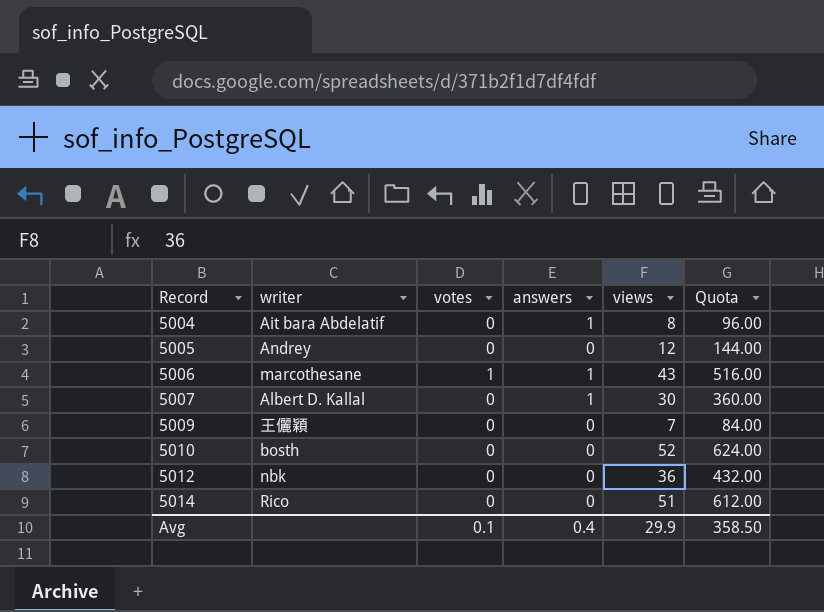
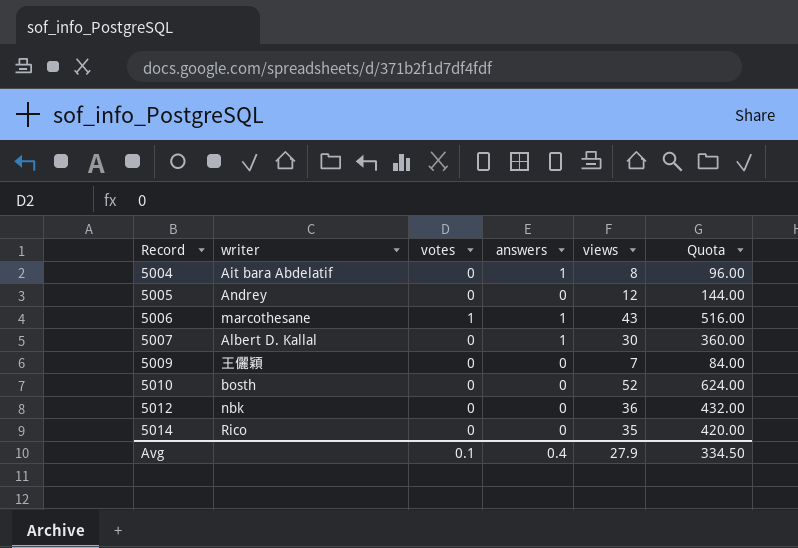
5014 | views: 51 -> 35
5014 | Quota: 612.00 -> 420.00
Avg | views: 29.9 -> 27.9
Avg | Quota: 358.50 -> 334.50

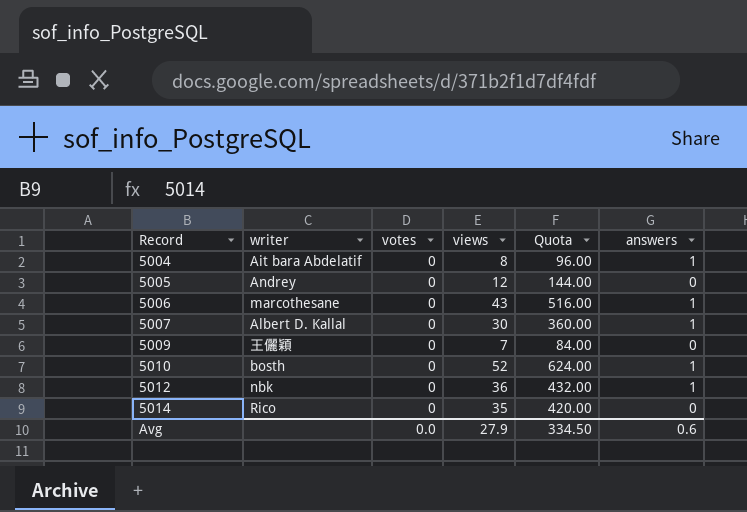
column answers | position: 4 -> 6
5006 | votes: 1 -> 0
5010 | answers: 0 -> 1
5012 | answers: 0 -> 1
Avg | votes: 0.1 -> 0.0
Avg | answers: 0.4 -> 0.6

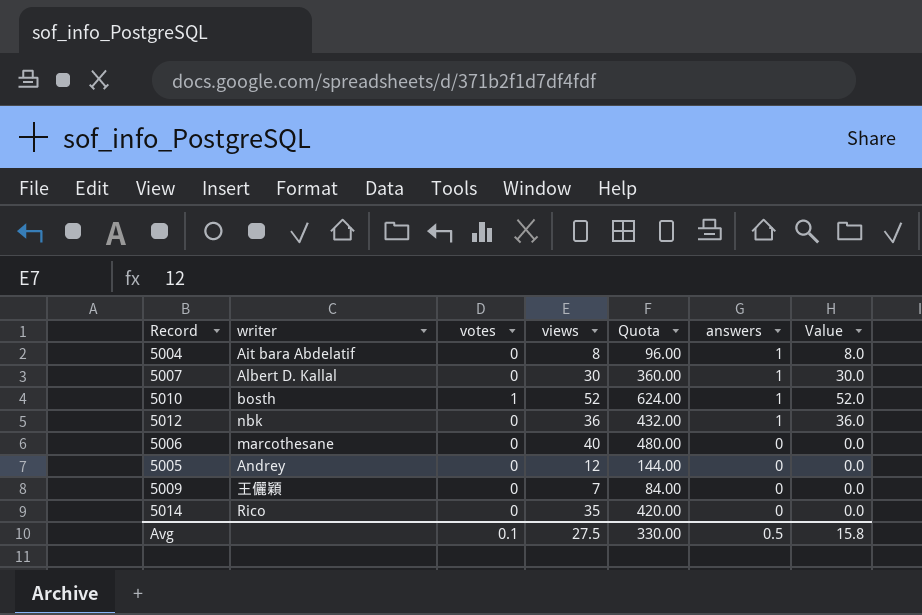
row order: Record ascending -> answers descending
column Value | formula: none -> [views] * [answers]
5010 | votes: 0 -> 1
5006 | views: 43 -> 40
5006 | Quota: 516.00 -> 480.00
5006 | answers: 1 -> 0
Avg | votes: 0.0 -> 0.1
Avg | views: 27.9 -> 27.5
Avg | Quota: 334.50 -> 330.00
Avg | answers: 0.6 -> 0.5

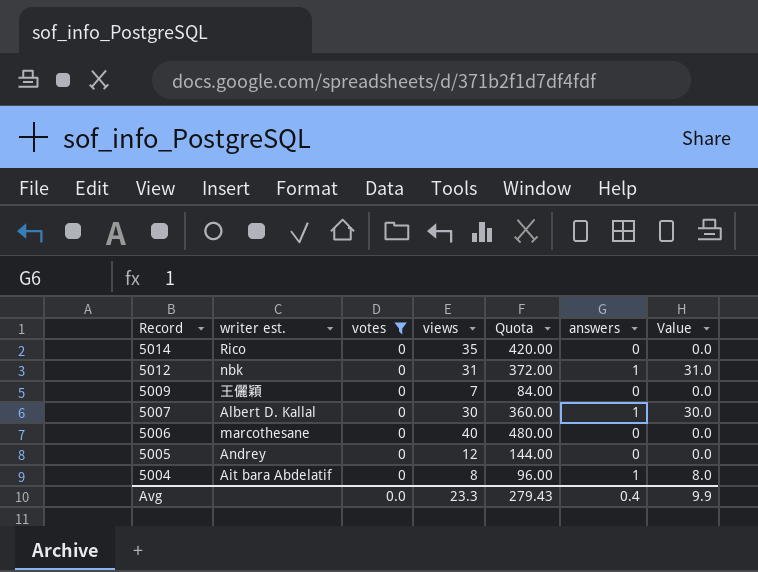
filter: none -> votes = 0
row order: answers descending -> Record descending
column name: writer -> writer est.
5012 | views: 36 -> 31
5012 | Quota: 432.00 -> 372.00
5012 | Value: 36.0 -> 31.0
Avg | votes: 0.1 -> 0.0
Avg | views: 27.5 -> 23.3
Avg | Quota: 330.00 -> 279.43
Avg | answers: 0.5 -> 0.4
Avg | Value: 15.8 -> 9.9

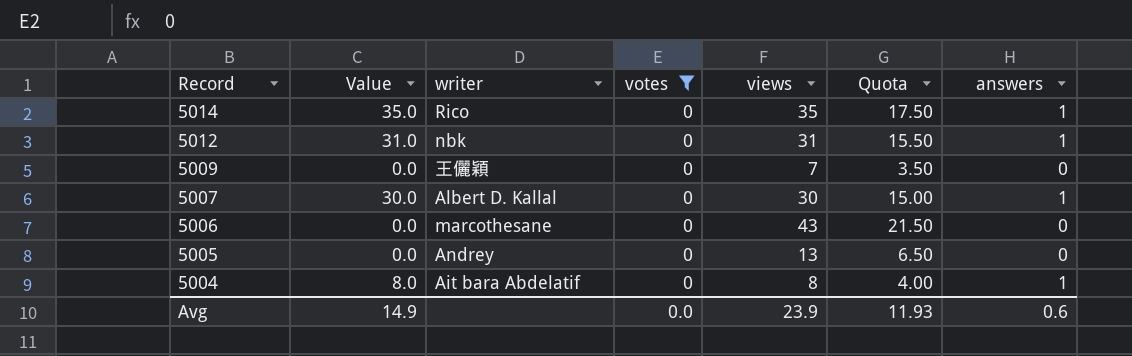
column Value | position: 7 -> 2
column name: writer est. -> writer
column Quota | formula: [views] * 12 -> [views] * 0.5
5014 | Value: 0.0 -> 35.0
5014 | answers: 0 -> 1
5006 | views: 40 -> 43
5005 | views: 12 -> 13
Avg | Value: 9.9 -> 14.9
Avg | views: 23.3 -> 23.9
Avg | Quota: 279.43 -> 11.93
Avg | answers: 0.4 -> 0.6

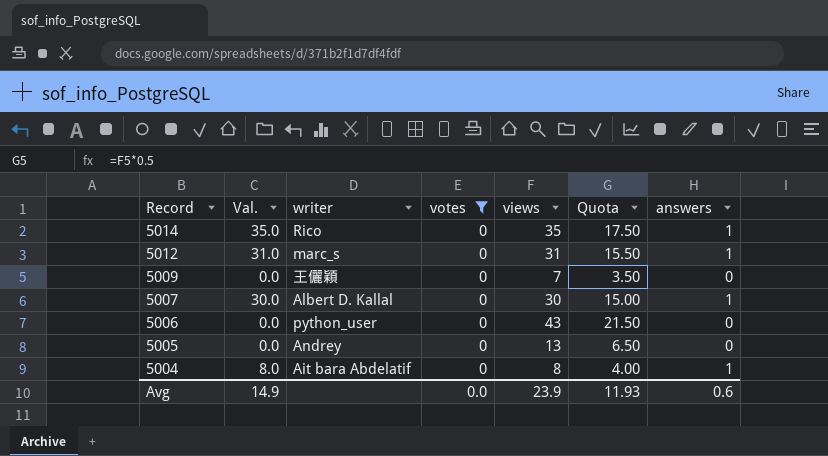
column name: Value -> Val.
5012 | writer: nbk -> marc_s
5006 | writer: marcothesane -> python_user

